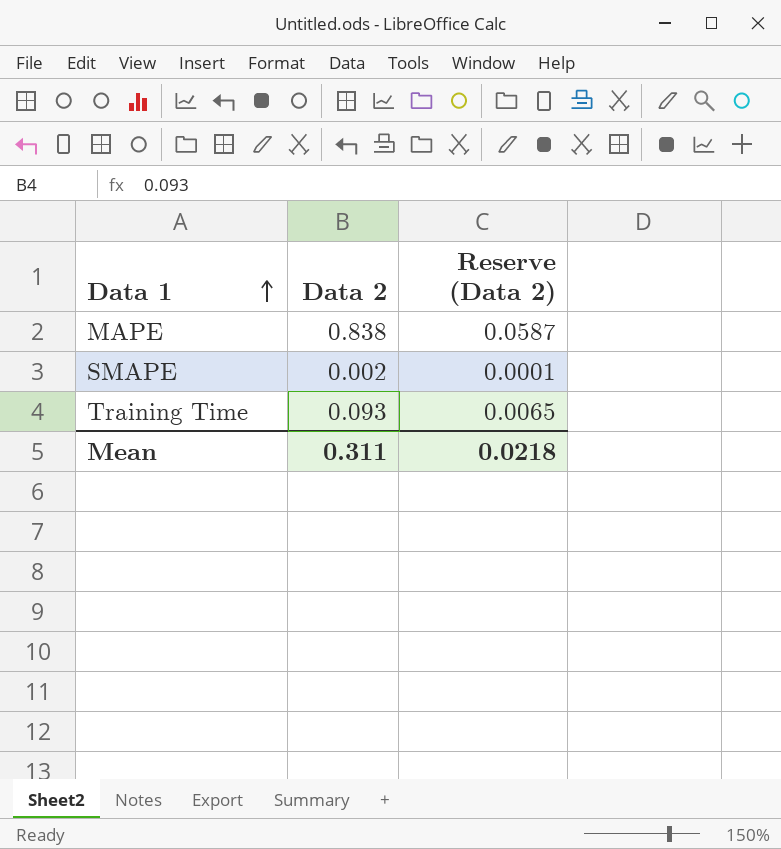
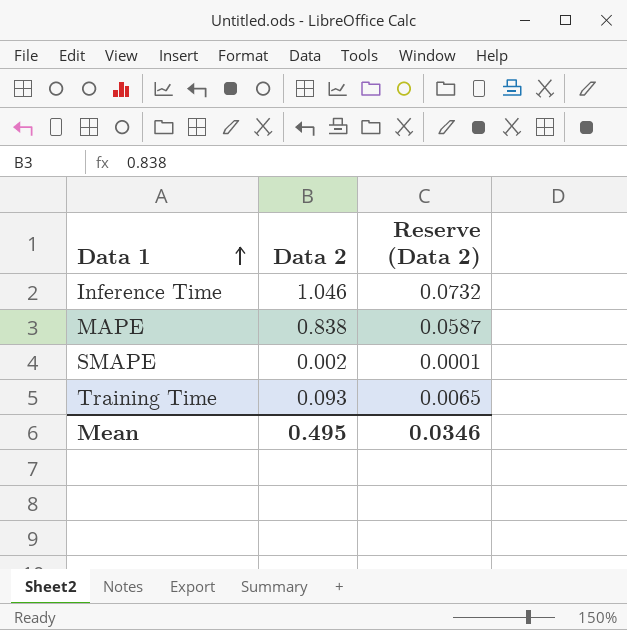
row Inference Time: none -> 1.046 | 0.0732
Mean | Data 2: 0.311 -> 0.495
Mean | Reserve (Data 2): 0.0218 -> 0.0346

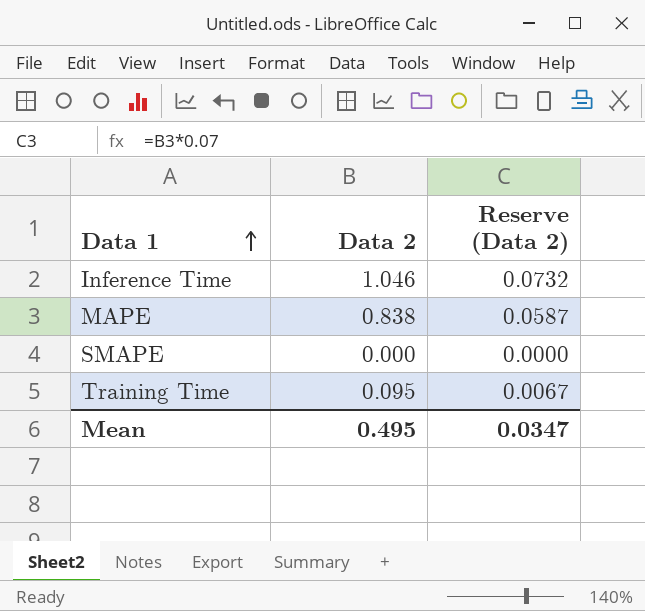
SMAPE | Data 2: 0.002 -> 0.000
SMAPE | Reserve (Data 2): 0.0001 -> 0.0000
Training Time | Data 2: 0.093 -> 0.095
Training Time | Reserve (Data 2): 0.0065 -> 0.0067
Mean | Reserve (Data 2): 0.0346 -> 0.0347

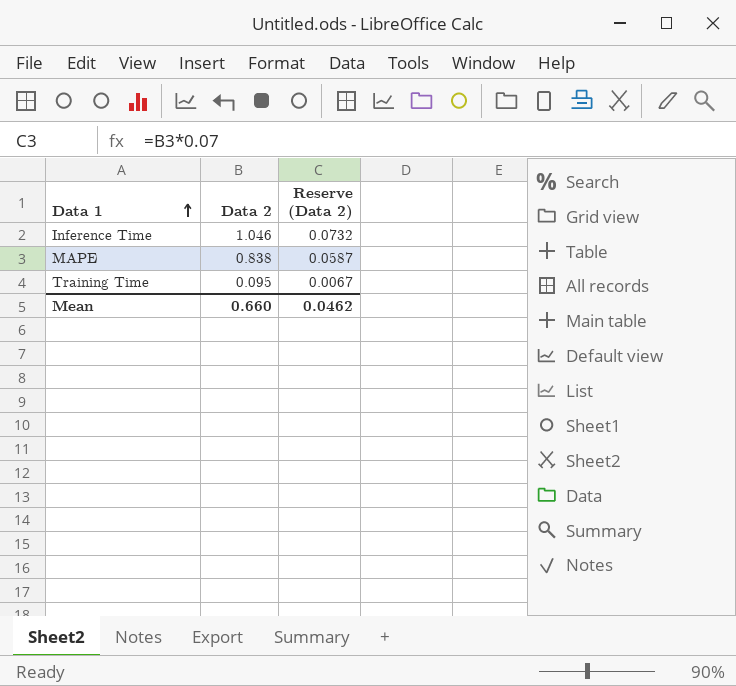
row SMAPE: 0.000 | 0.0000 -> none
Mean | Data 2: 0.495 -> 0.660
Mean | Reserve (Data 2): 0.0347 -> 0.0462

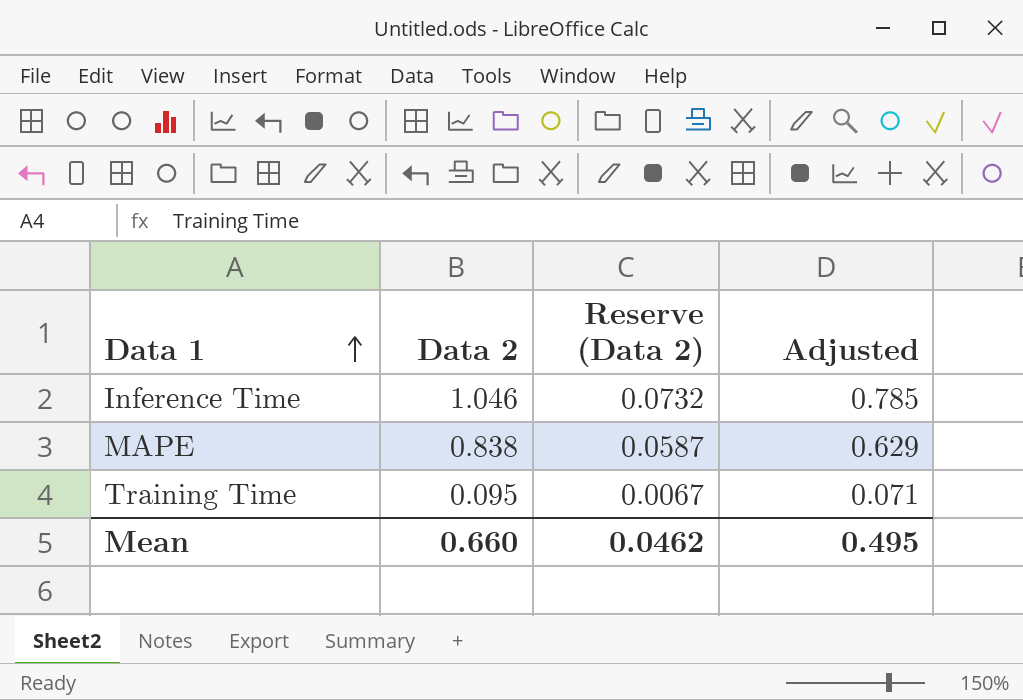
column Adjusted | formula: none -> [Data 2] * 0.75

